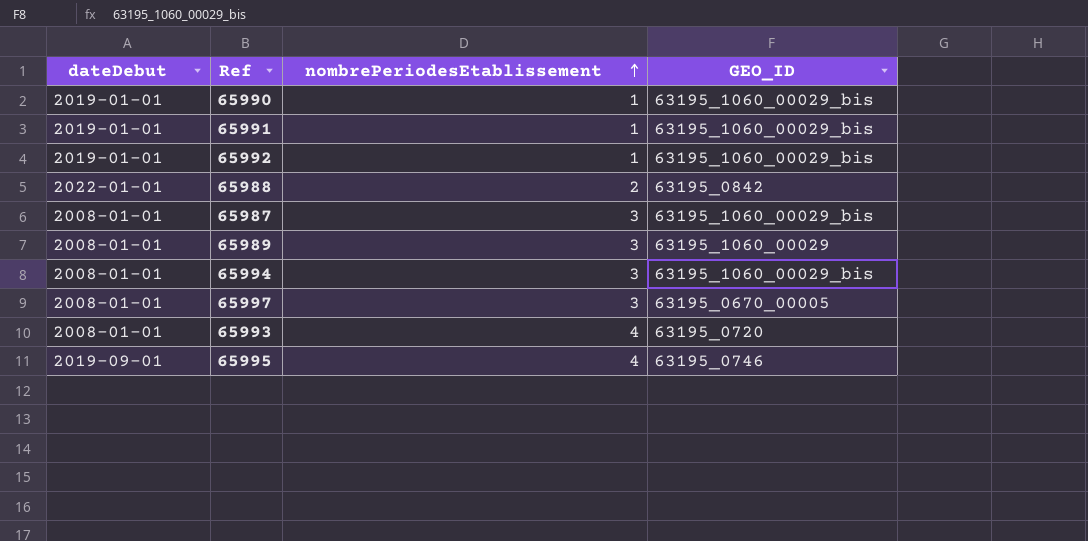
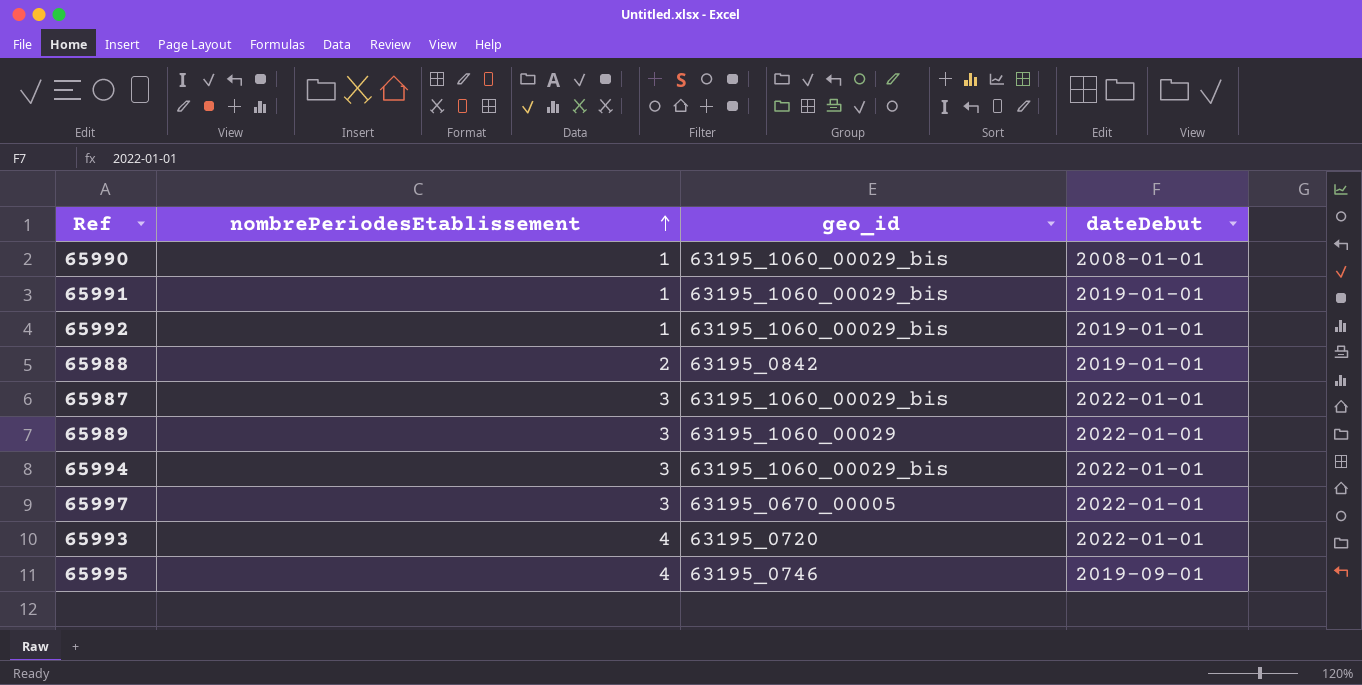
column name: GEO_ID -> geo_id
column dateDebut | position: 1 -> 4
65990 | dateDebut: 2019-01-01 -> 2008-01-01
65988 | dateDebut: 2022-01-01 -> 2019-01-01
65987 | dateDebut: 2008-01-01 -> 2022-01-01
65989 | dateDebut: 2008-01-01 -> 2022-01-01
65994 | dateDebut: 2008-01-01 -> 2022-01-01
65997 | dateDebut: 2008-01-01 -> 2022-01-01
65993 | dateDebut: 2008-01-01 -> 2022-01-01

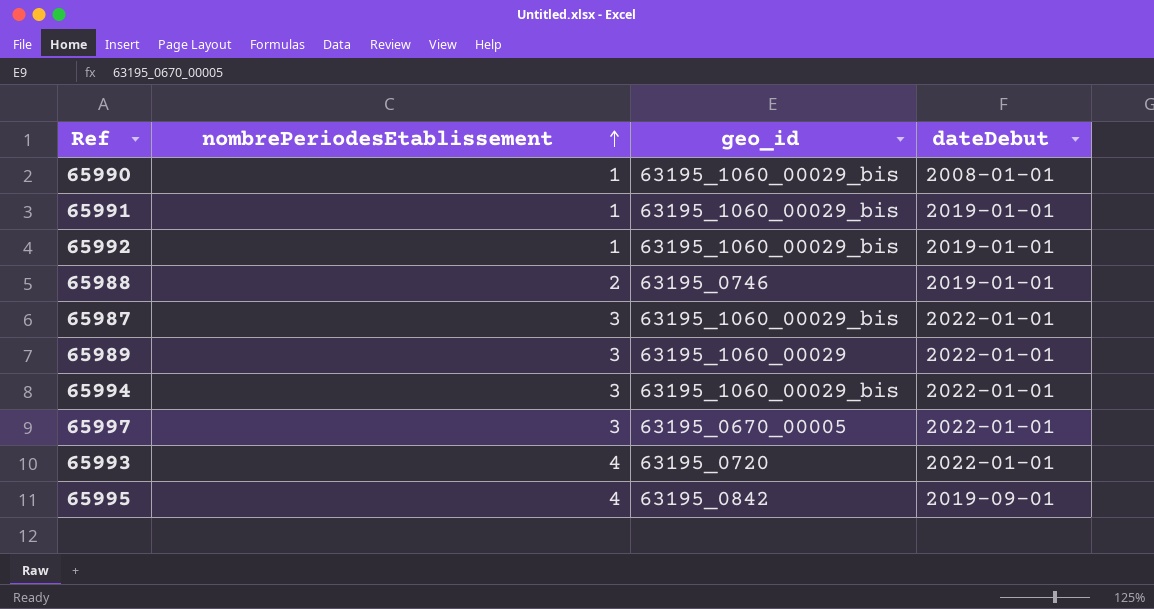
65988 | geo_id: 63195_0842 -> 63195_0746
65995 | geo_id: 63195_0746 -> 63195_0842

